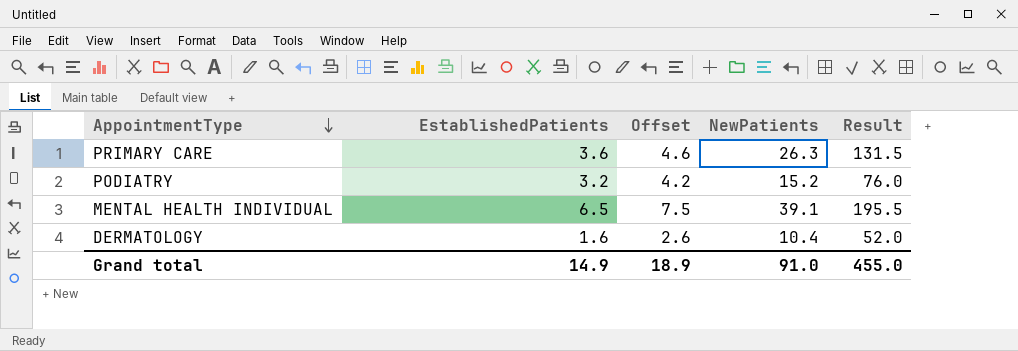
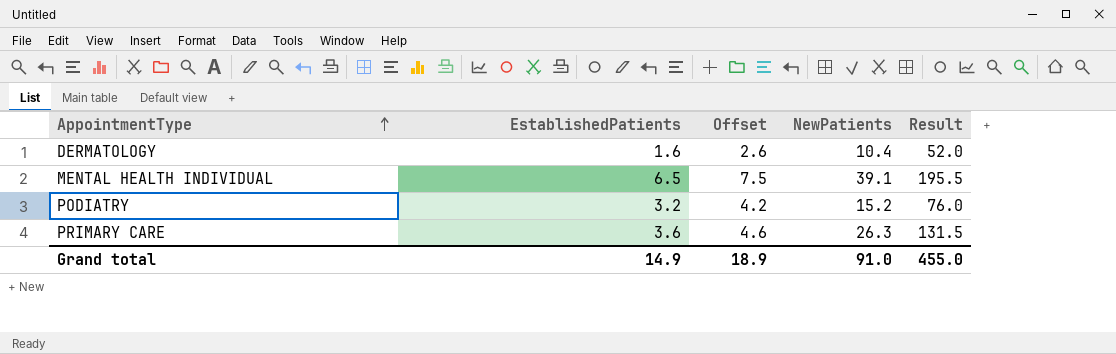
row order: AppointmentType descending -> AppointmentType ascending

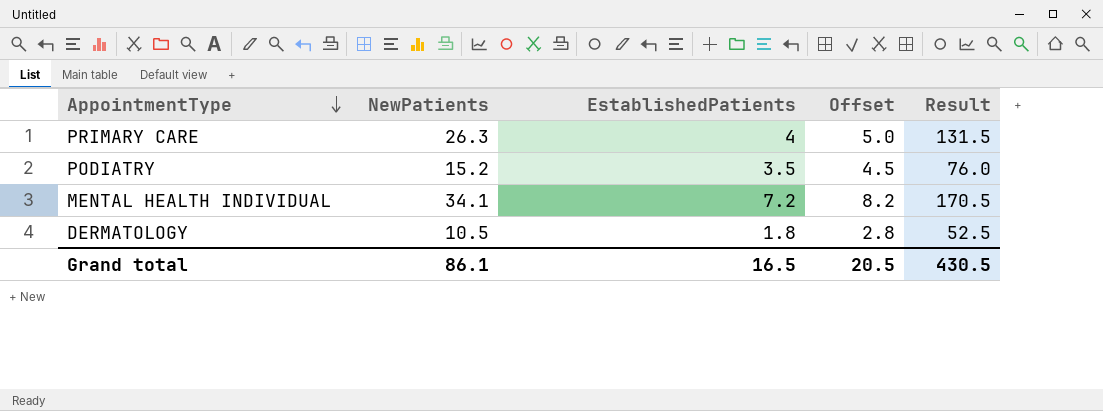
row order: AppointmentType ascending -> AppointmentType descending
column NewPatients | position: 4 -> 2
PRIMARY CARE | EstablishedPatients: 3.6 -> 4
PRIMARY CARE | Offset: 4.6 -> 5.0
PODIATRY | EstablishedPatients: 3.2 -> 3.5
PODIATRY | Offset: 4.2 -> 4.5
MENTAL HEALTH INDIVIDUAL | NewPatients: 39.1 -> 34.1
MENTAL HEALTH INDIVIDUAL | EstablishedPatients: 6.5 -> 7.2
MENTAL HEALTH INDIVIDUAL | Offset: 7.5 -> 8.2
MENTAL HEALTH INDIVIDUAL | Result: 195.5 -> 170.5
DERMATOLOGY | NewPatients: 10.4 -> 10.5
DERMATOLOGY | EstablishedPatients: 1.6 -> 1.8
DERMATOLOGY | Offset: 2.6 -> 2.8
DERMATOLOGY | Result: 52.0 -> 52.5
Grand total | NewPatients: 91.0 -> 86.1
Grand total | EstablishedPatients: 14.9 -> 16.5
Grand total | Offset: 18.9 -> 20.5
Grand total | Result: 455.0 -> 430.5

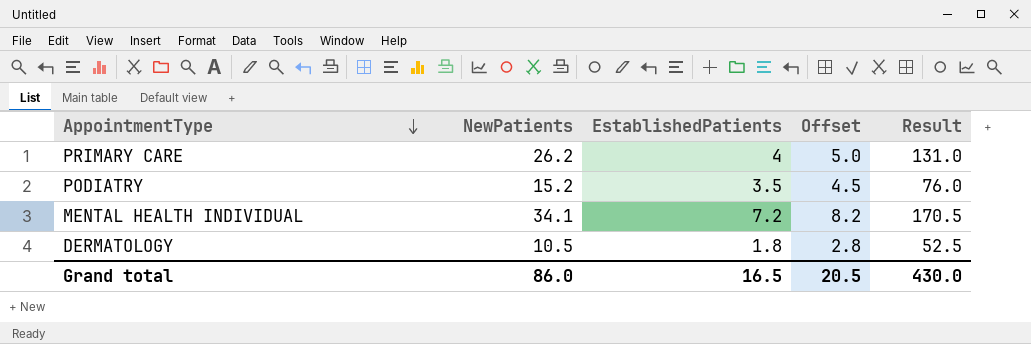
PRIMARY CARE | NewPatients: 26.3 -> 26.2
PRIMARY CARE | Result: 131.5 -> 131.0
Grand total | NewPatients: 86.1 -> 86.0
Grand total | Result: 430.5 -> 430.0

